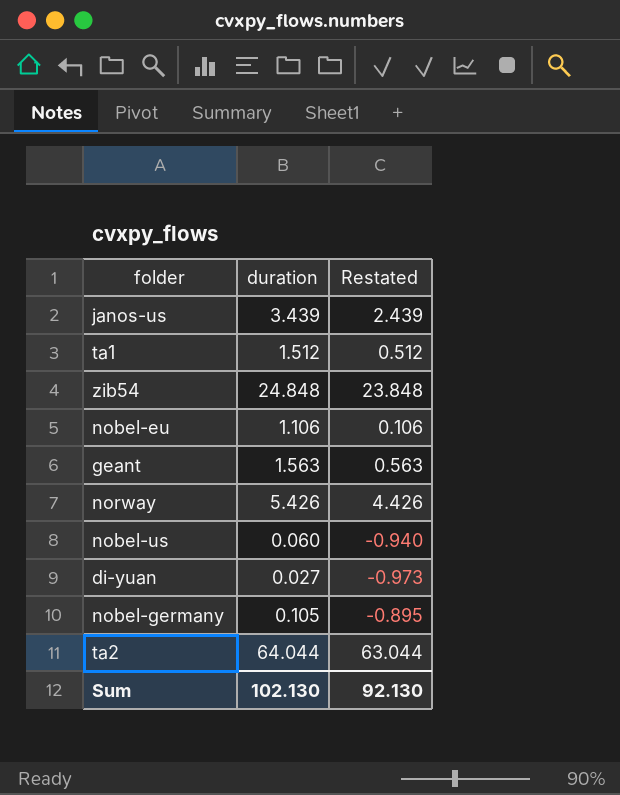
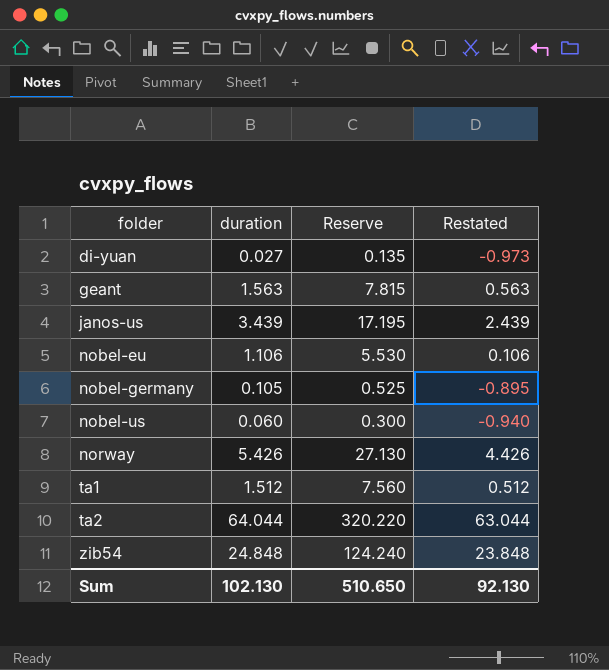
row order: none -> folder ascending
column Reserve | formula: none -> [duration] * 5

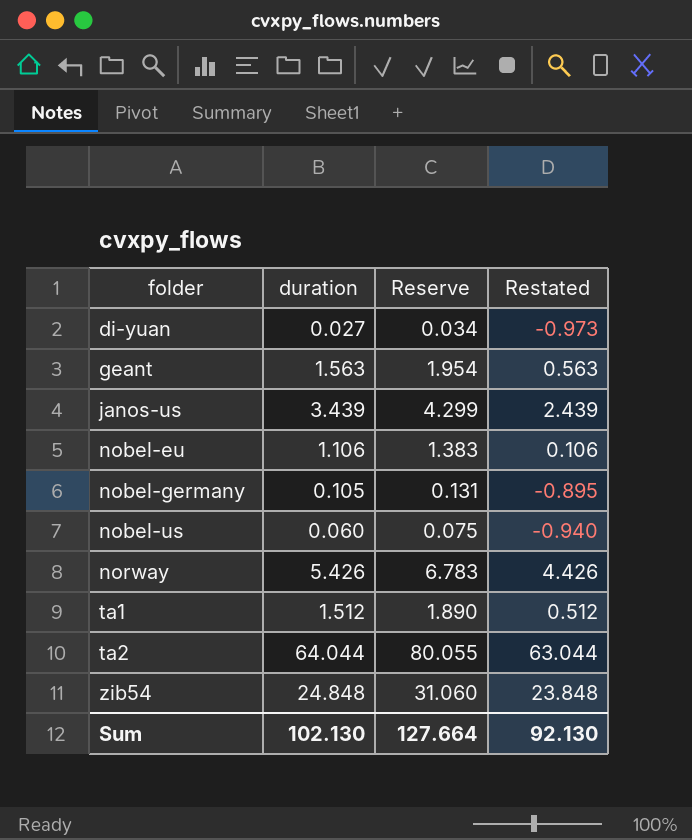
column Reserve | formula: [duration] * 5 -> [duration] * 1.25
Sum | Reserve: 510.650 -> 127.664

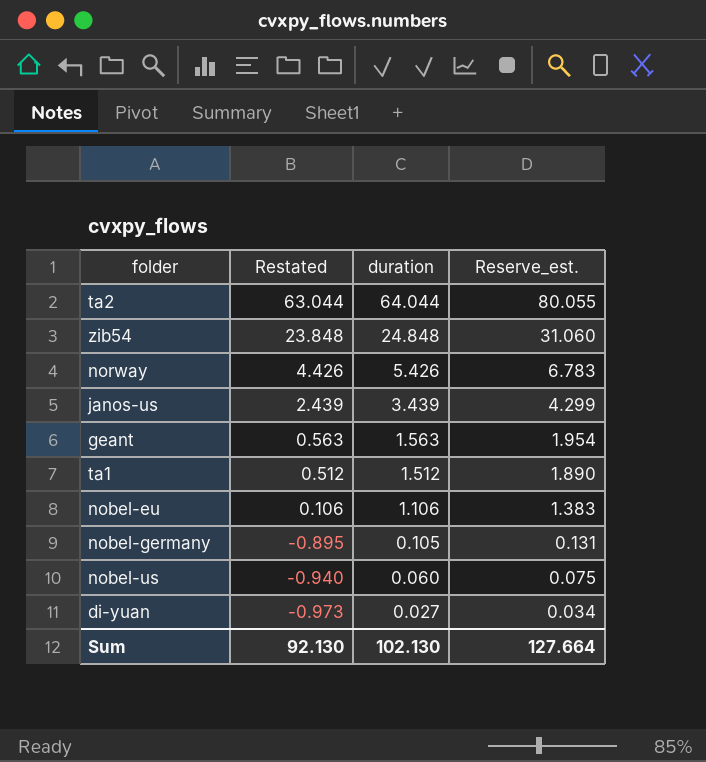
row order: folder ascending -> Restated descending
column Restated | position: 4 -> 2
column name: Reserve -> Reserve_est.

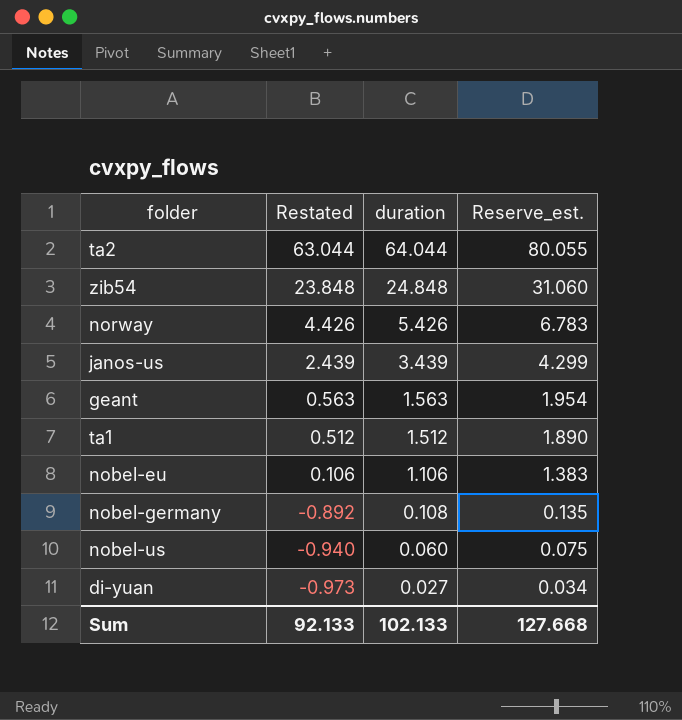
nobel-germany | Restated: -0.895 -> -0.892
nobel-germany | duration: 0.105 -> 0.108
nobel-germany | Reserve_est.: 0.131 -> 0.135
Sum | Restated: 92.130 -> 92.133
Sum | duration: 102.130 -> 102.133
Sum | Reserve_est.: 127.664 -> 127.668

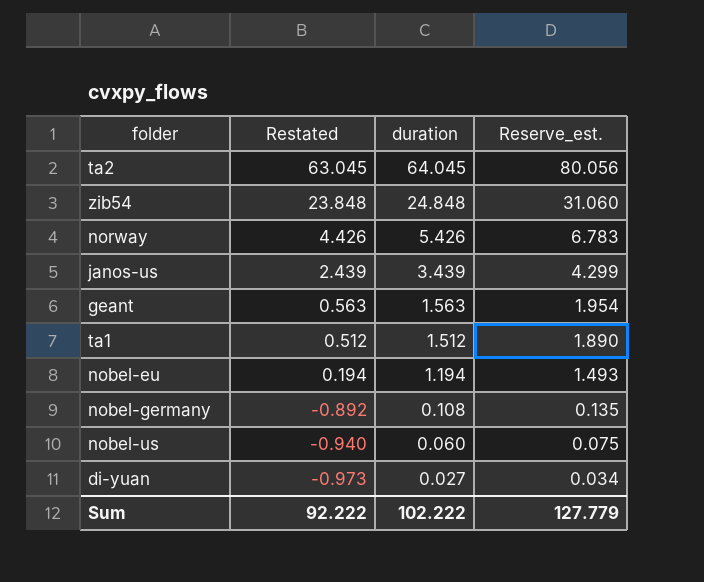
ta2 | Restated: 63.044 -> 63.045
ta2 | duration: 64.044 -> 64.045
ta2 | Reserve_est.: 80.055 -> 80.056
nobel-eu | Restated: 0.106 -> 0.194
nobel-eu | duration: 1.106 -> 1.194
nobel-eu | Reserve_est.: 1.383 -> 1.493
Sum | Restated: 92.133 -> 92.222
Sum | duration: 102.133 -> 102.222
Sum | Reserve_est.: 127.668 -> 127.779

